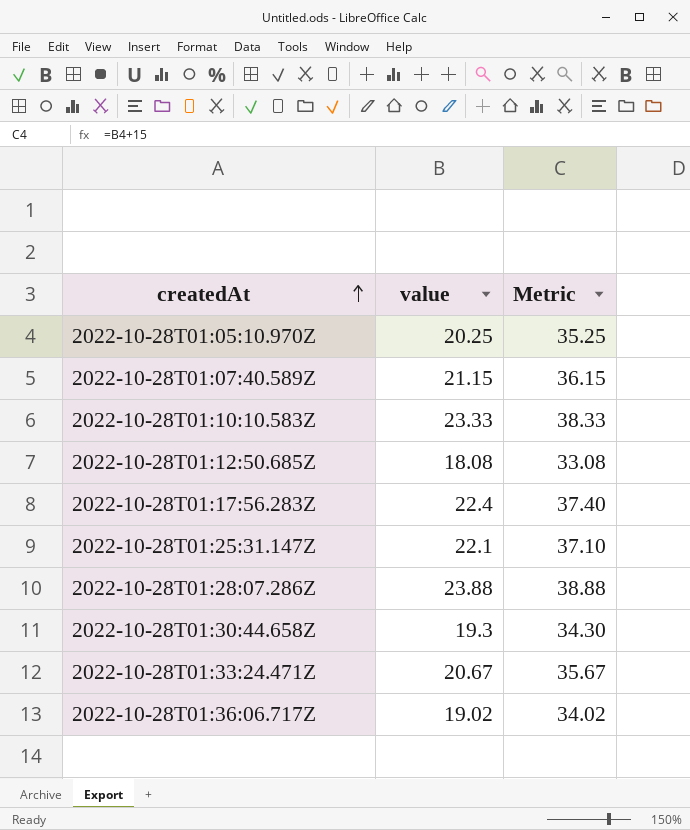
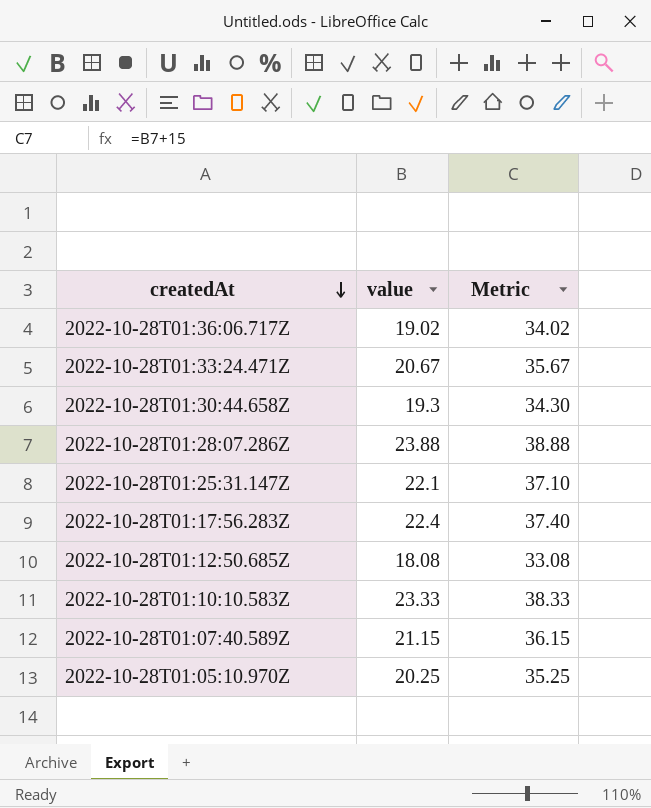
row order: createdAt ascending -> createdAt descending

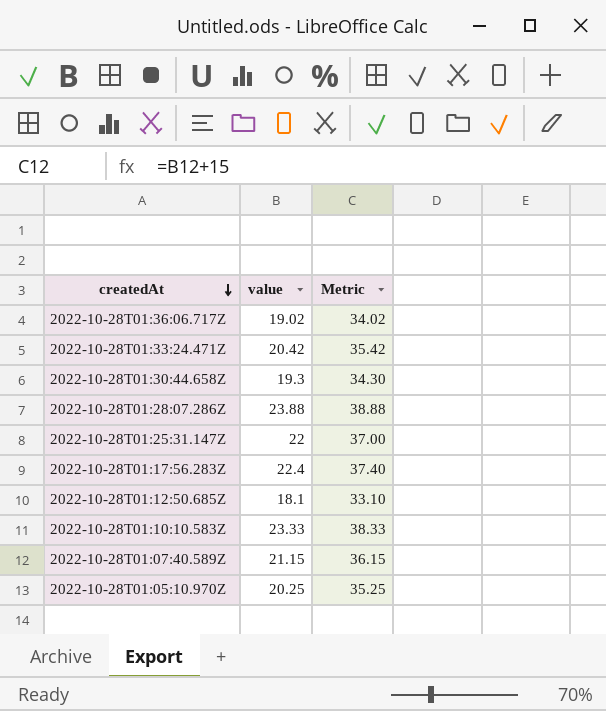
2022-10-28T01:33:24.471Z | value: 20.67 -> 20.42
2022-10-28T01:33:24.471Z | Metric: 35.67 -> 35.42
2022-10-28T01:25:31.147Z | value: 22.1 -> 22
2022-10-28T01:25:31.147Z | Metric: 37.10 -> 37.00
2022-10-28T01:12:50.685Z | value: 18.08 -> 18.1
2022-10-28T01:12:50.685Z | Metric: 33.08 -> 33.10

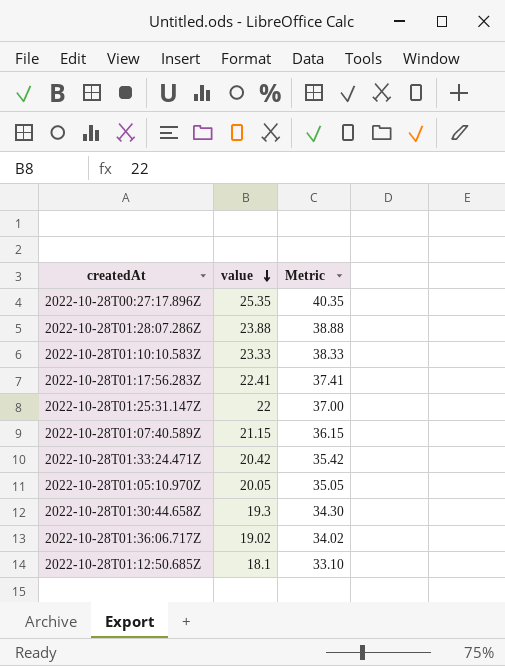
row order: createdAt descending -> value descending
row 2022-10-28T00:27:17.896Z: none -> 25.35 | 40.35
2022-10-28T01:17:56.283Z | value: 22.4 -> 22.41
2022-10-28T01:17:56.283Z | Metric: 37.40 -> 37.41
2022-10-28T01:05:10.970Z | value: 20.25 -> 20.05
2022-10-28T01:05:10.970Z | Metric: 35.25 -> 35.05

